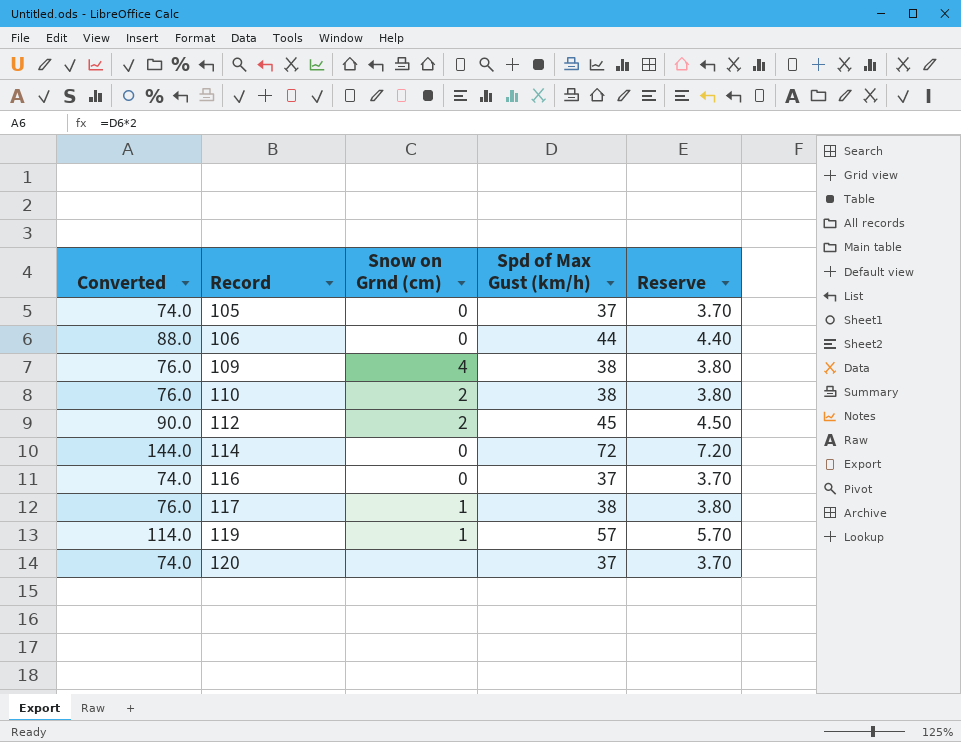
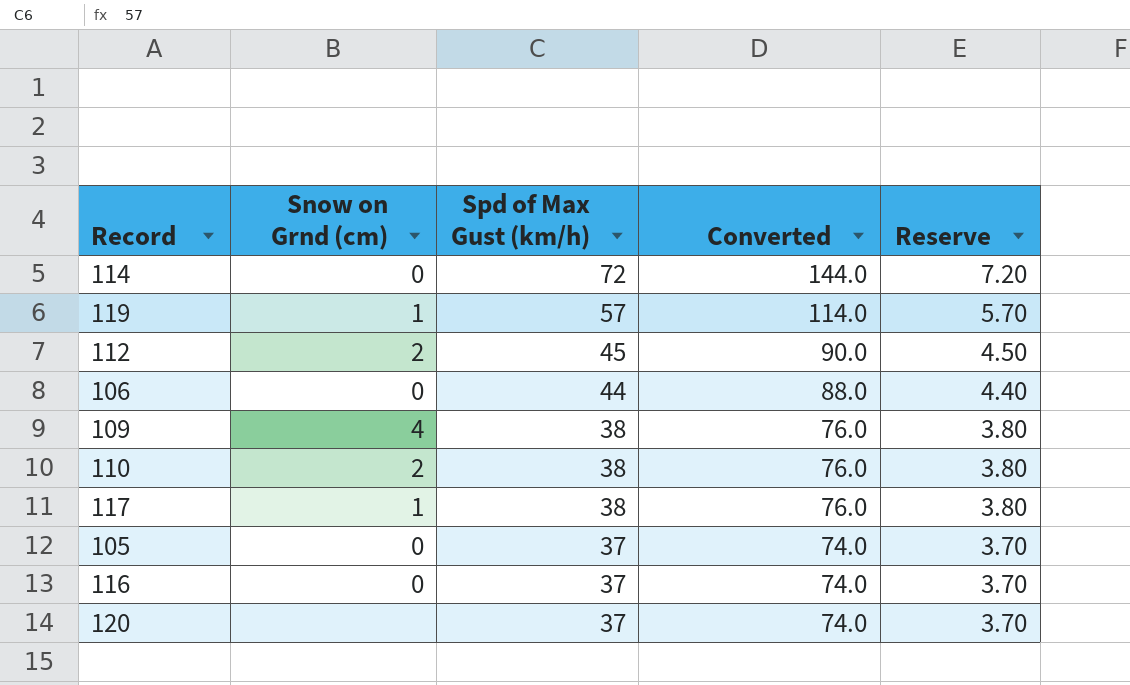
row order: Record ascending -> Spd of Max Gust (km/h) descending
column Converted | position: 1 -> 4

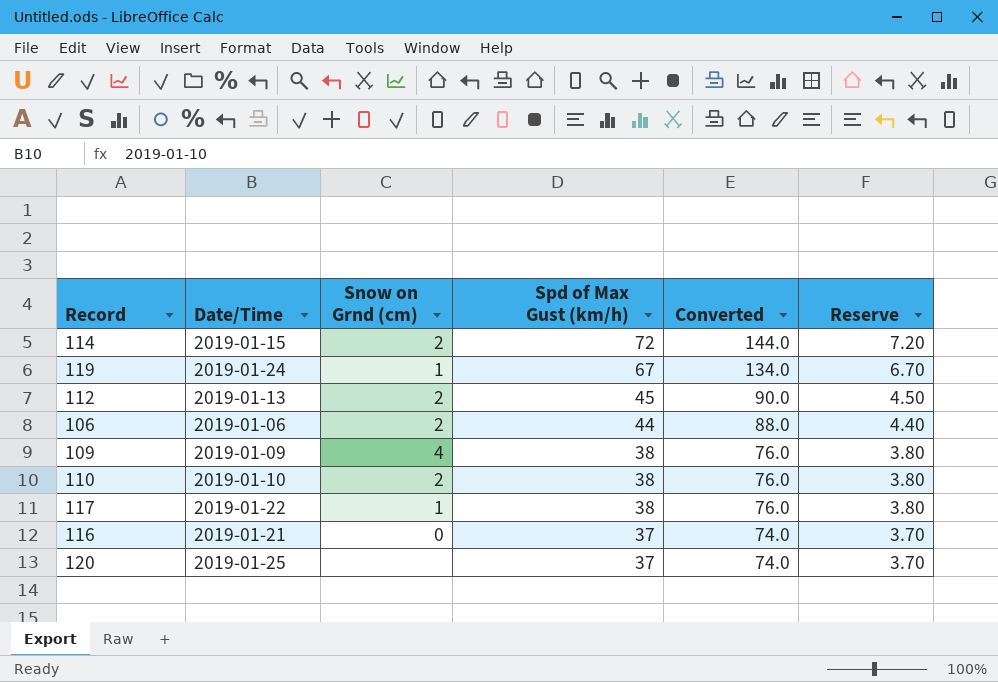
column Date/Time | position: none -> 2
row 105: 0 | 37 | 74.0 | 3.70 -> none
114 | Snow on Grnd (cm): 0 -> 2
119 | Spd of Max Gust (km/h): 57 -> 67
119 | Converted: 114.0 -> 134.0
119 | Reserve: 5.70 -> 6.70
106 | Snow on Grnd (cm): 0 -> 2

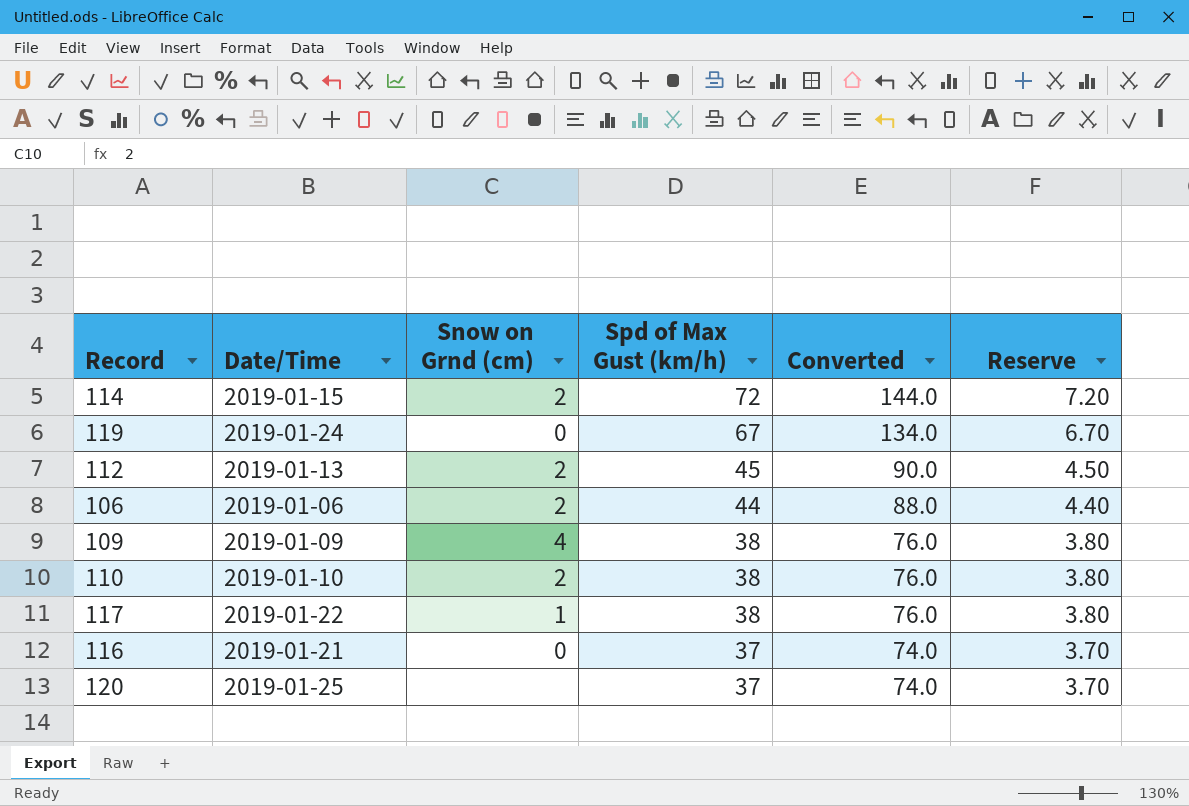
119 | Snow on Grnd (cm): 1 -> 0

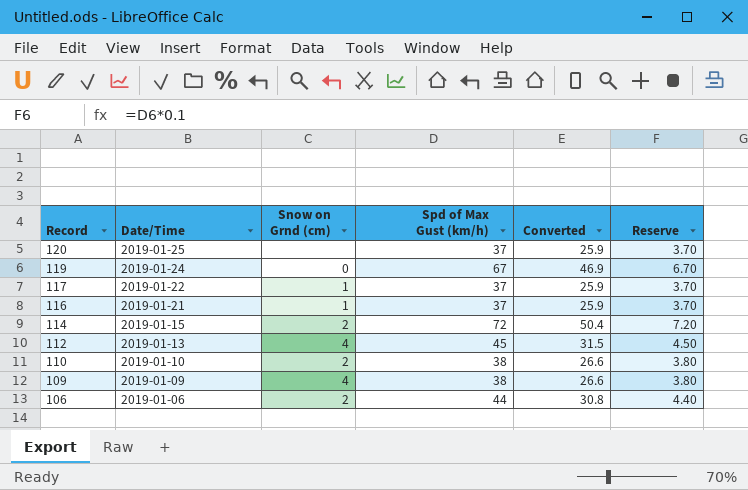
row order: Spd of Max Gust (km/h) descending -> Record descending
column Converted | formula: [Spd of Max Gust (km/h)] * 2 -> [Spd of Max Gust (km/h)] * 0.7
117 | Spd of Max Gust (km/h): 38 -> 37
117 | Reserve: 3.80 -> 3.70
116 | Snow on Grnd (cm): 0 -> 1
112 | Snow on Grnd (cm): 2 -> 4

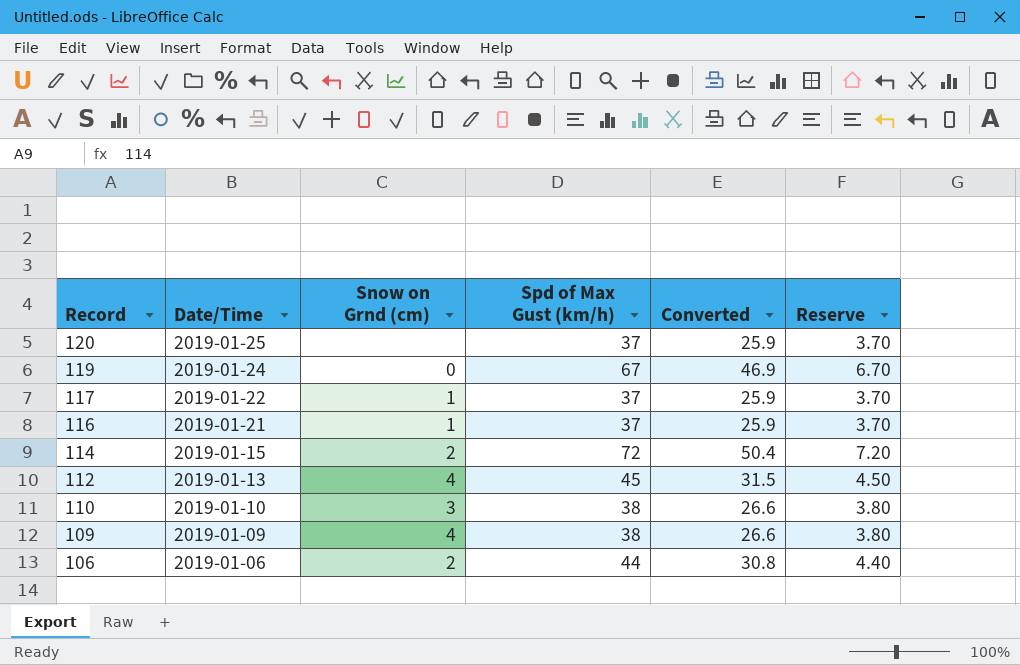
110 | Snow on Grnd (cm): 2 -> 3

